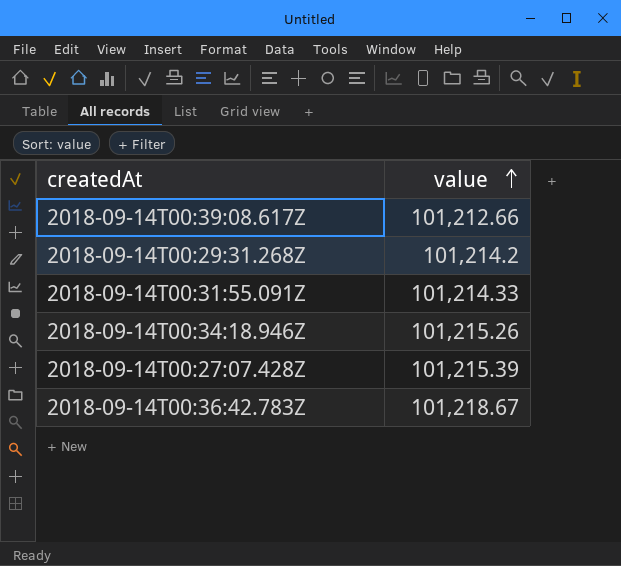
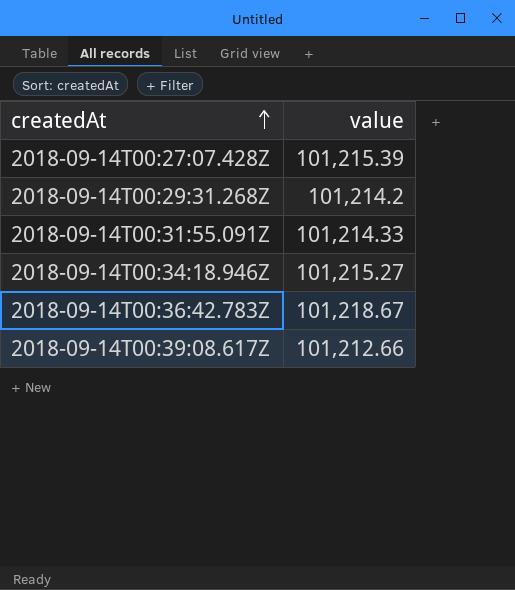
row order: value ascending -> createdAt ascending
2018-09-14T00:34:18.946Z | value: 101,215.26 -> 101,215.27

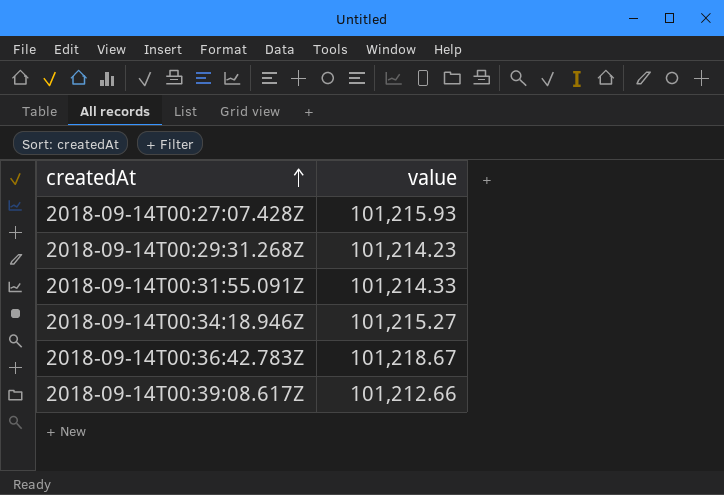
2018-09-14T00:27:07.428Z | value: 101,215.39 -> 101,215.93
2018-09-14T00:29:31.268Z | value: 101,214.2 -> 101,214.23

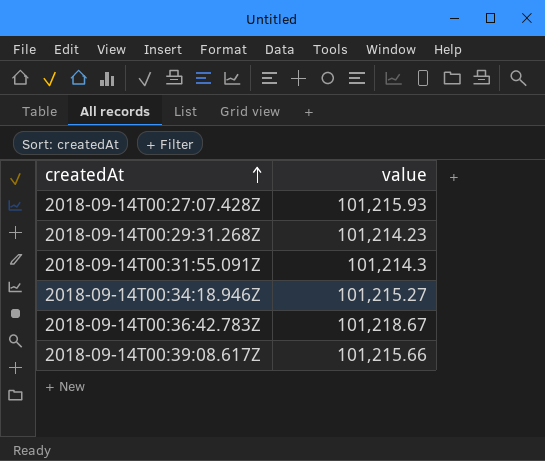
2018-09-14T00:31:55.091Z | value: 101,214.33 -> 101,214.3
2018-09-14T00:39:08.617Z | value: 101,212.66 -> 101,215.66

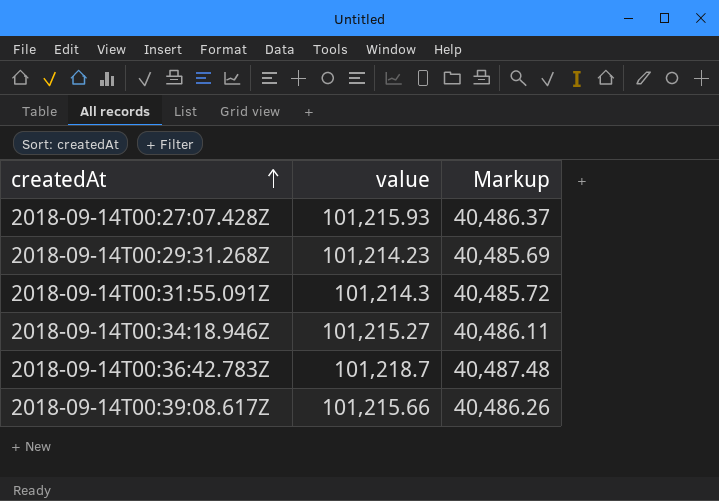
column Markup | formula: none -> [value] * 0.4
2018-09-14T00:36:42.783Z | value: 101,218.67 -> 101,218.7

